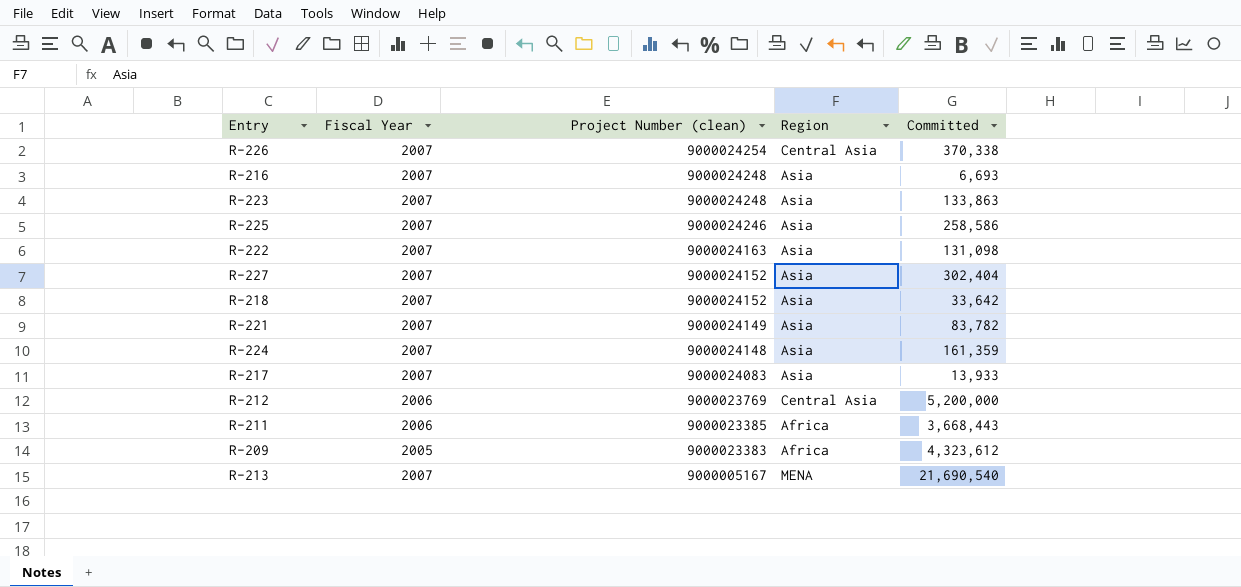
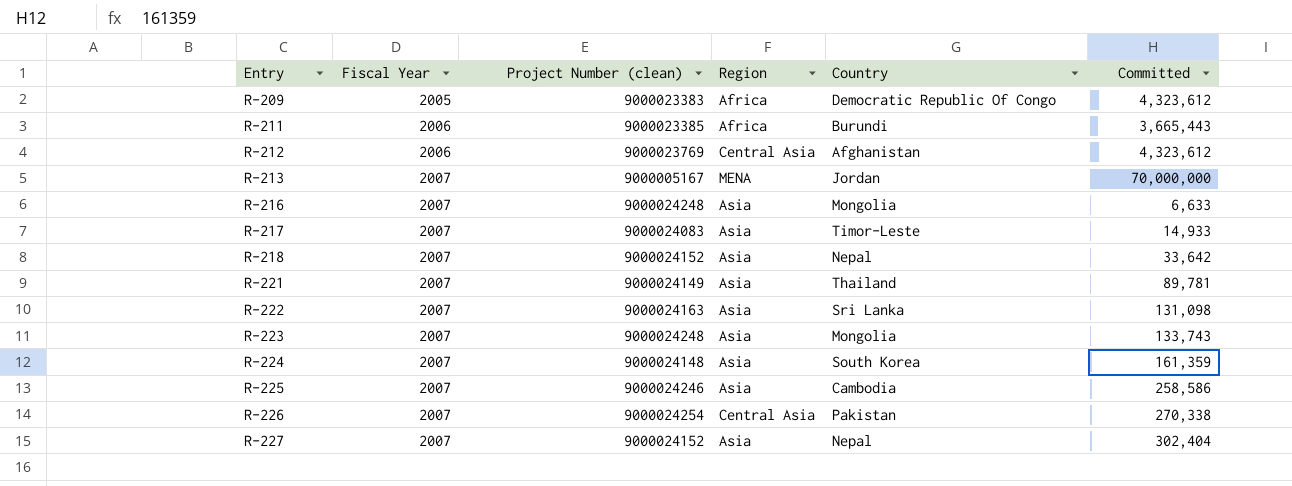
row order: Project Number (clean) descending -> Entry ascending
column Country | position: none -> 5
R-211 | Committed: 3,668,443 -> 3,665,443
R-212 | Committed: 5,200,000 -> 4,323,612
R-213 | Committed: 21,690,540 -> 70,000,000
R-216 | Committed: 6,693 -> 6,633
R-217 | Committed: 13,933 -> 14,933
R-221 | Committed: 83,782 -> 89,781
R-223 | Committed: 133,863 -> 133,743
R-226 | Committed: 370,338 -> 270,338

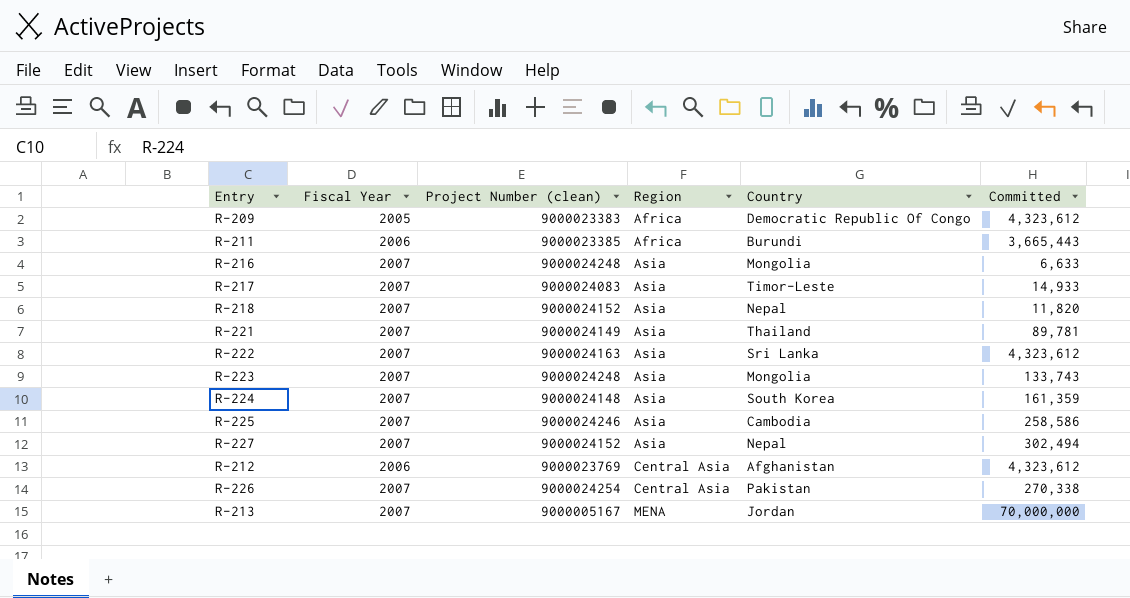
row order: Entry ascending -> Region ascending
R-218 | Committed: 33,642 -> 11,820
R-222 | Committed: 131,098 -> 4,323,612
R-227 | Committed: 302,404 -> 302,494

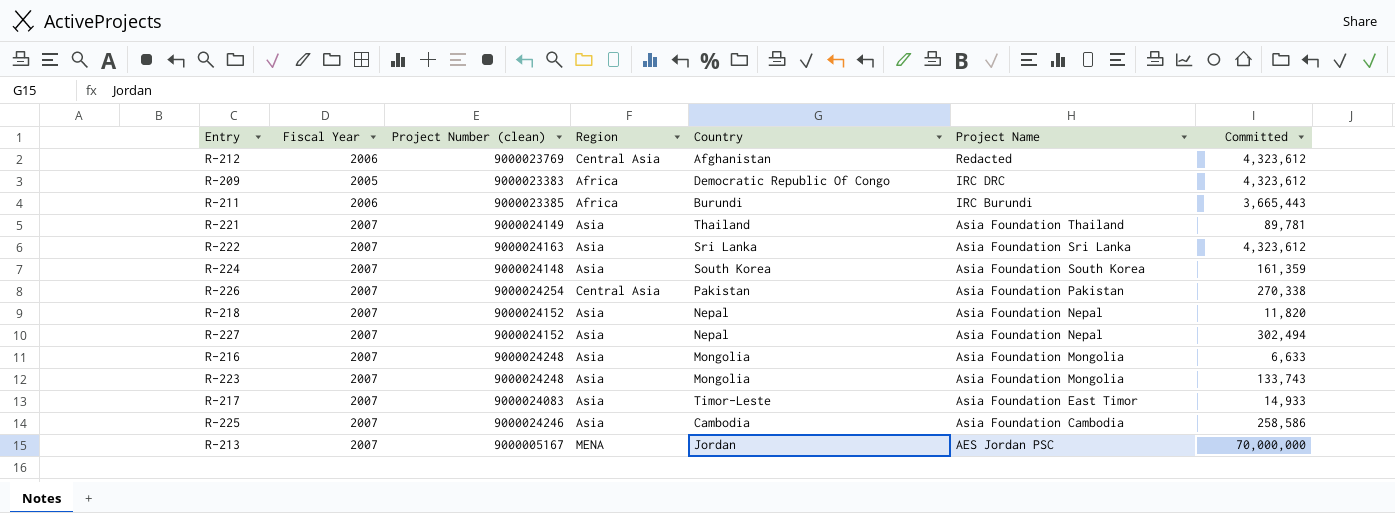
row order: Region ascending -> Project Name descending
column Project Name | position: none -> 6

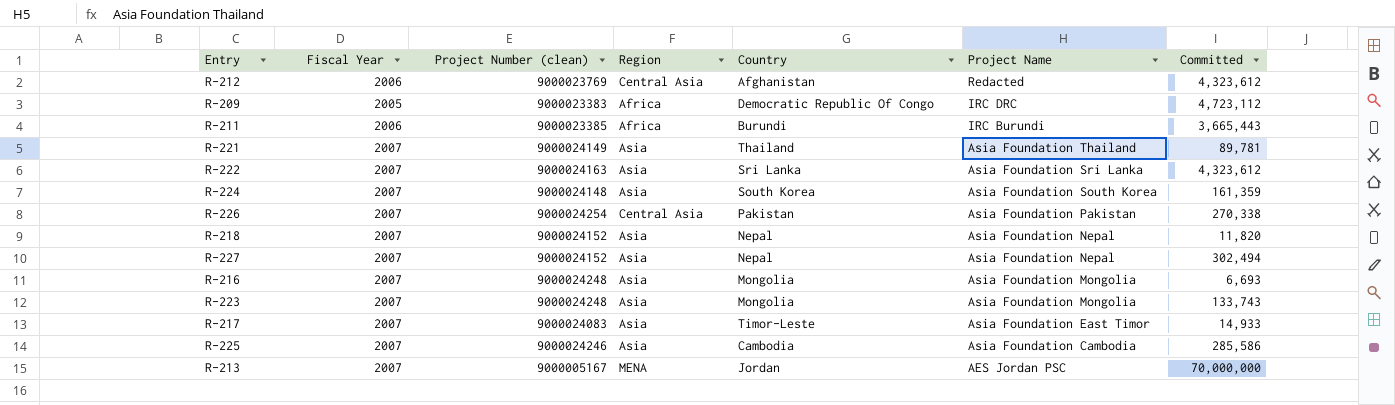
R-209 | Committed: 4,323,612 -> 4,723,112
R-216 | Committed: 6,633 -> 6,693
R-225 | Committed: 258,586 -> 285,586

